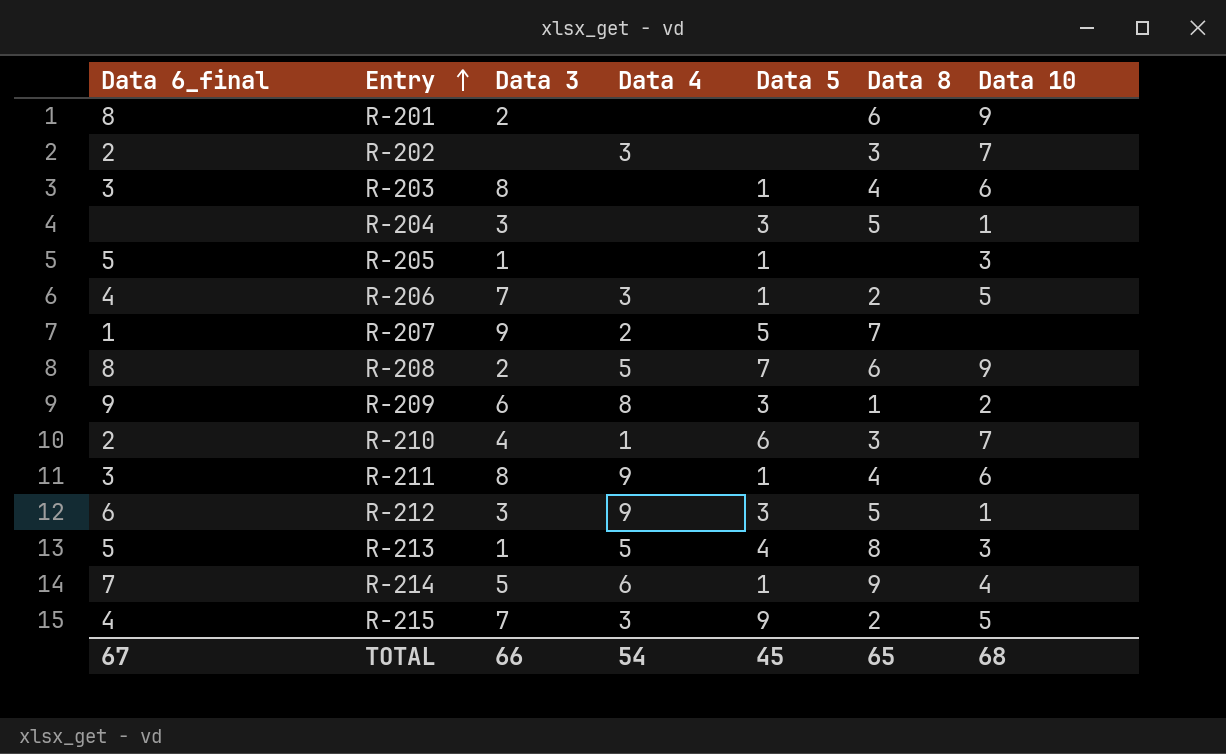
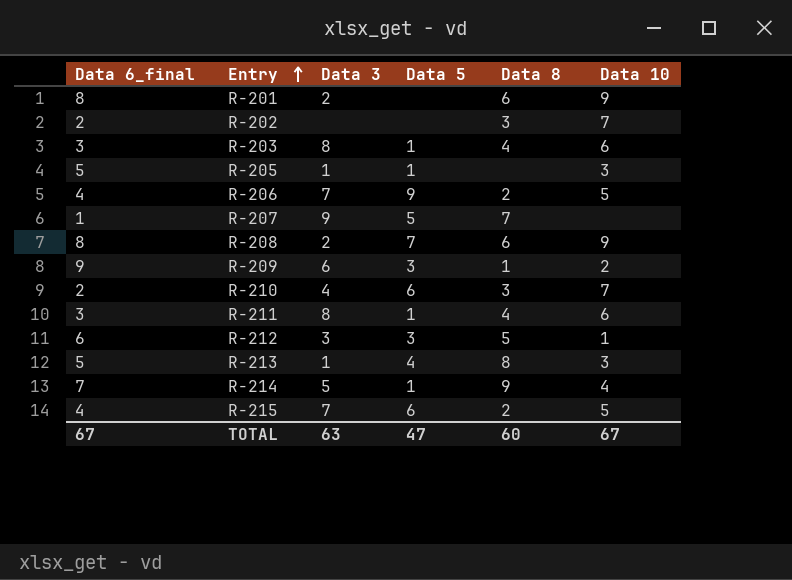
column Data 4 | position: 4 -> none
row R-204: none | 3 | none | 3 | 5 | 1 -> none
R-206 | Data 5: 1 -> 9
R-215 | Data 5: 9 -> 6
TOTAL | Data 3: 66 -> 63
TOTAL | Data 5: 45 -> 47
TOTAL | Data 8: 65 -> 60
TOTAL | Data 10: 68 -> 67

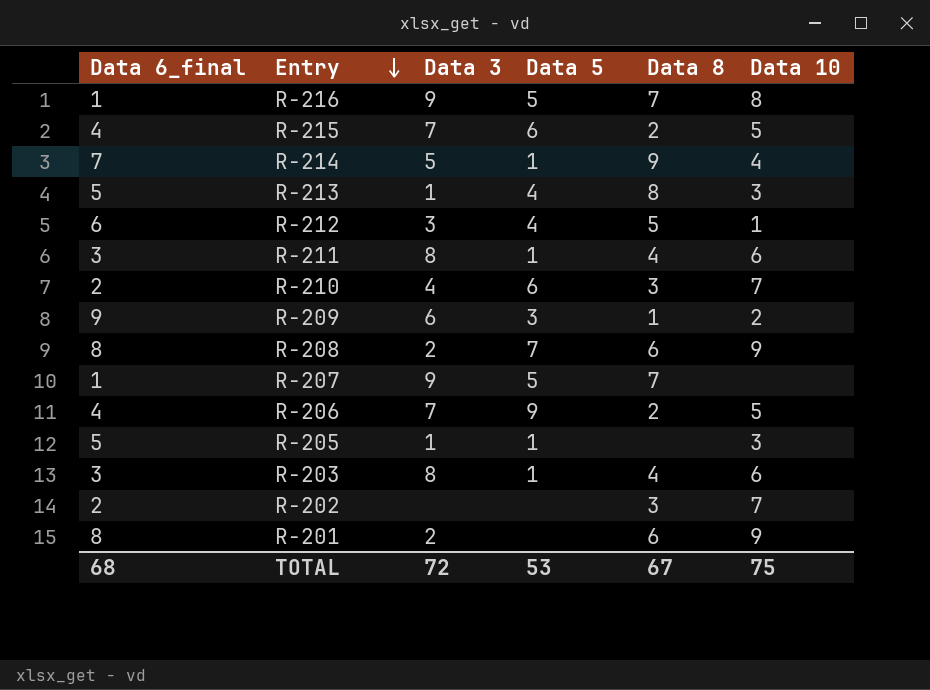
row order: Entry ascending -> Entry descending
row R-216: none -> 1 | 9 | 5 | 7 | 8
R-212 | Data 5: 3 -> 4
TOTAL | Data 6_final: 67 -> 68
TOTAL | Data 3: 63 -> 72
TOTAL | Data 5: 47 -> 53
TOTAL | Data 8: 60 -> 67
TOTAL | Data 10: 67 -> 75

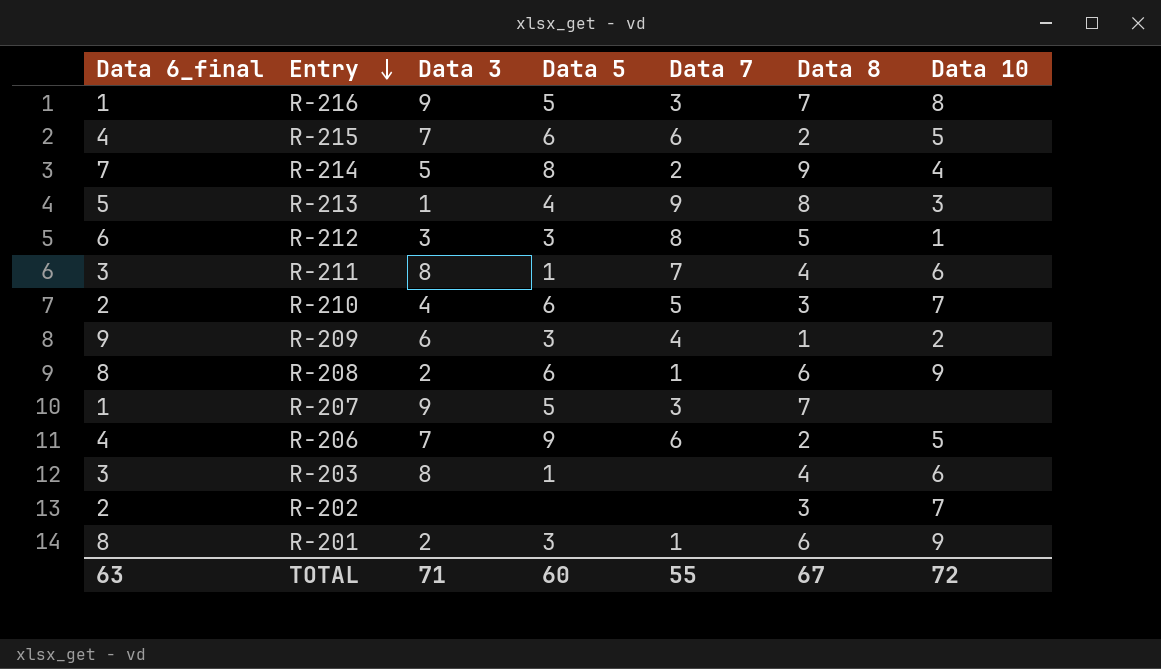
column Data 7 | position: none -> 5
row R-205: 5 | 1 | 1 | none | 3 -> none
R-214 | Data 5: 1 -> 8
R-212 | Data 5: 4 -> 3
R-208 | Data 5: 7 -> 6
R-201 | Data 5: none -> 3
TOTAL | Data 6_final: 68 -> 63
TOTAL | Data 3: 72 -> 71
TOTAL | Data 5: 53 -> 60
TOTAL | Data 10: 75 -> 72

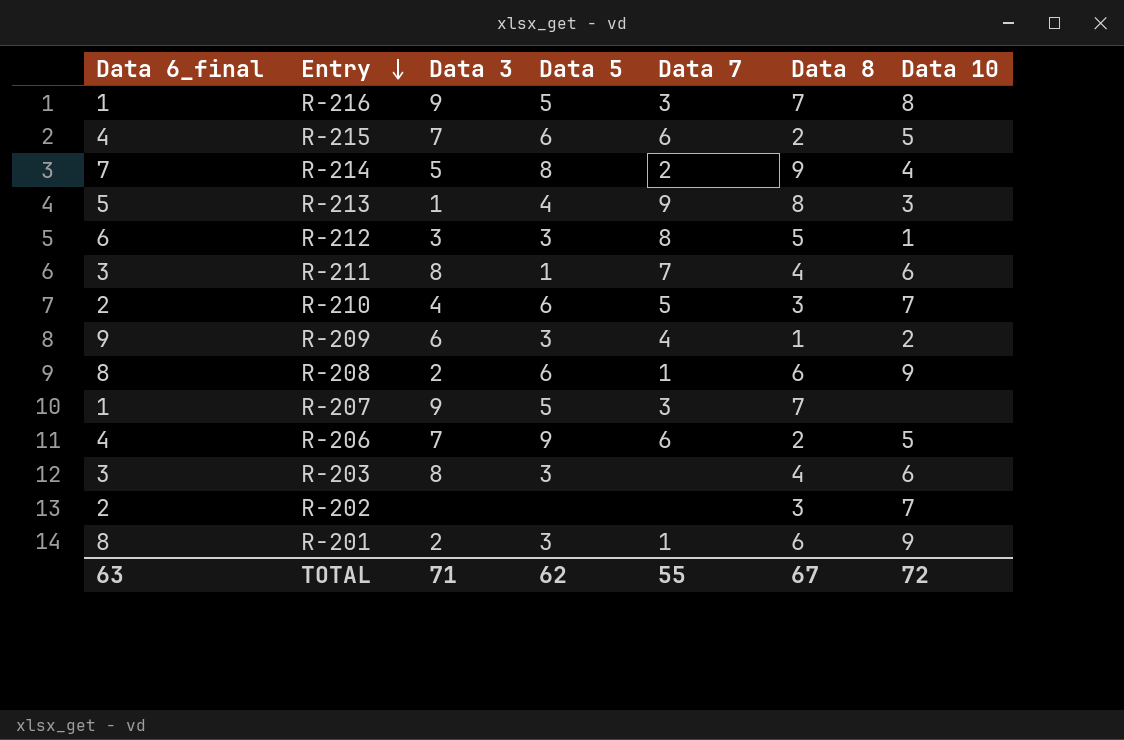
R-203 | Data 5: 1 -> 3
TOTAL | Data 5: 60 -> 62

